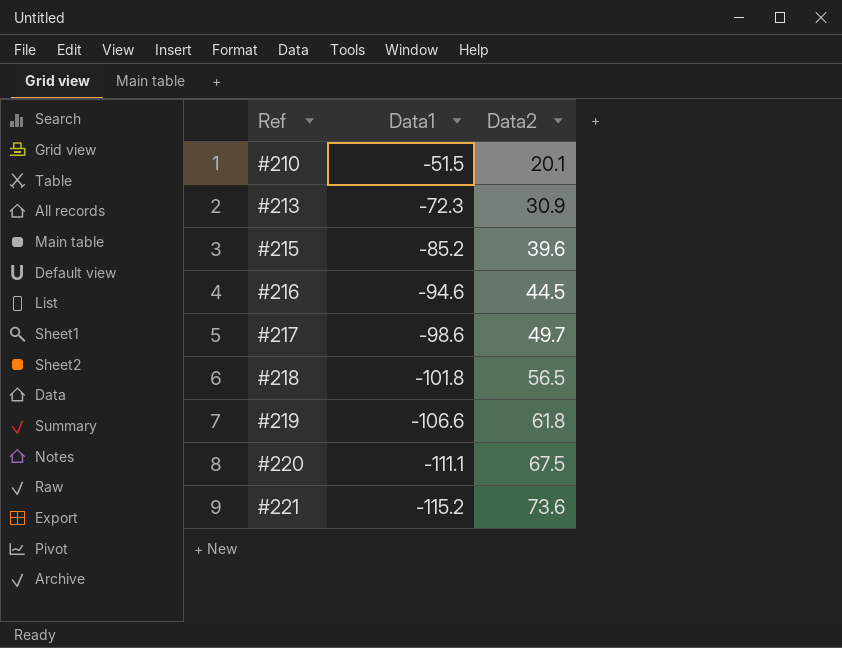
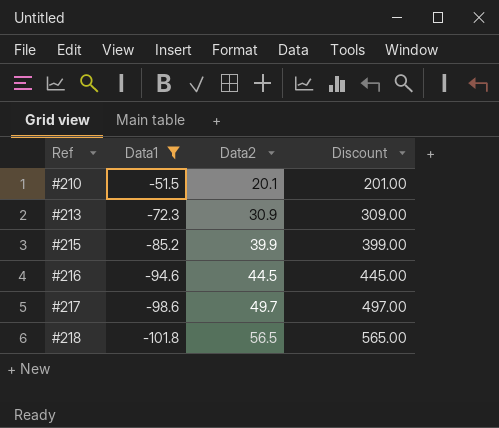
filter: none -> Data1 >= -101.8
column Discount | formula: none -> [Data2] * 10
#215 | Data2: 39.6 -> 39.9

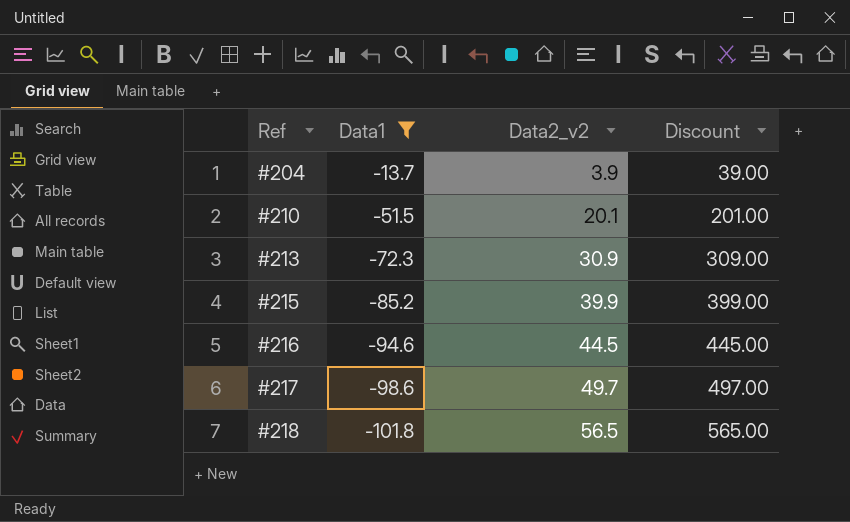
column name: Data2 -> Data2_v2
row #204: none -> -13.7 | 3.9 | 39.00

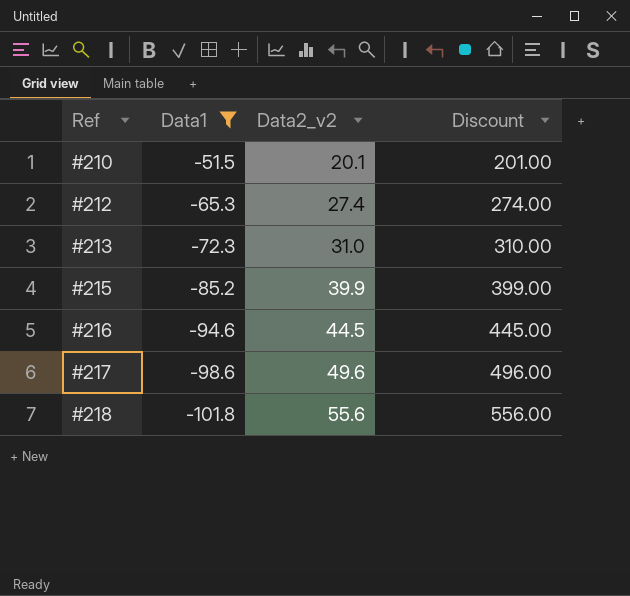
row #204: -13.7 | 3.9 | 39.00 -> none
row #212: none -> -65.3 | 27.4 | 274.00
#213 | Data2_v2: 30.9 -> 31.0
#213 | Discount: 309.00 -> 310.00
#217 | Data2_v2: 49.7 -> 49.6
#217 | Discount: 497.00 -> 496.00
#218 | Data2_v2: 56.5 -> 55.6
#218 | Discount: 565.00 -> 556.00

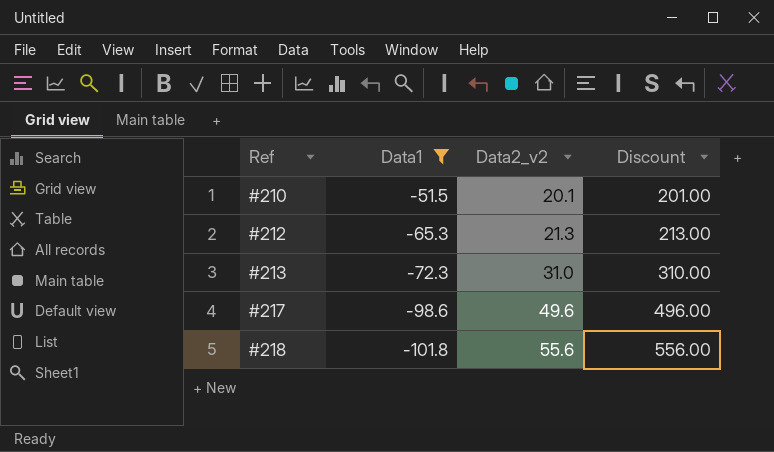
row #215: -85.2 | 39.9 | 399.00 -> none
row #216: -94.6 | 44.5 | 445.00 -> none
#212 | Data2_v2: 27.4 -> 21.3
#212 | Discount: 274.00 -> 213.00

